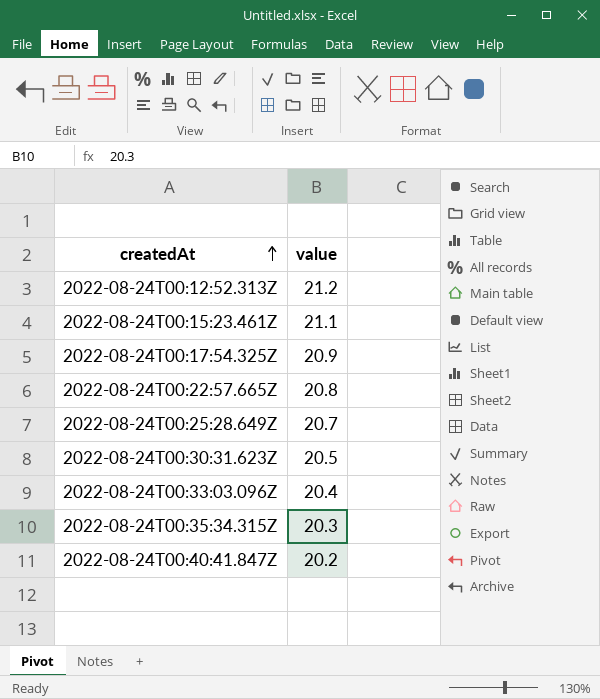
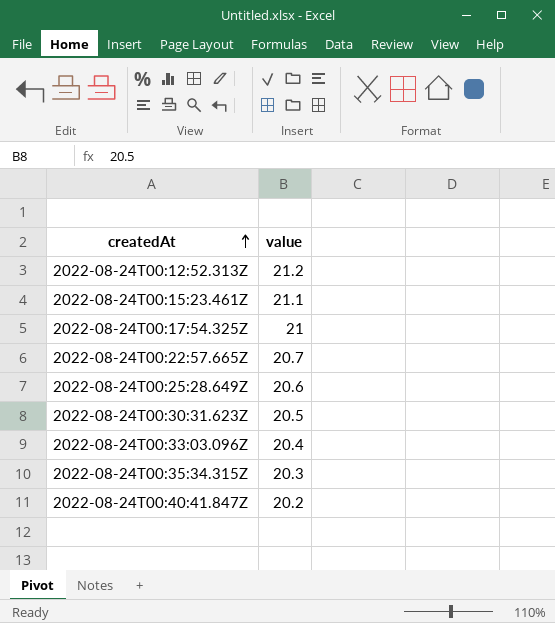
2022-08-24T00:17:54.325Z | value: 20.9 -> 21
2022-08-24T00:22:57.665Z | value: 20.8 -> 20.7
2022-08-24T00:25:28.649Z | value: 20.7 -> 20.6

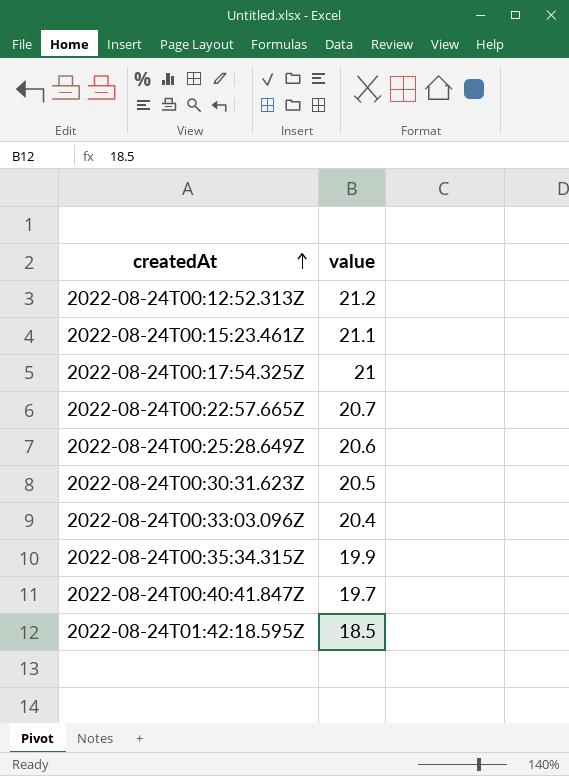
2022-08-24T00:35:34.315Z | value: 20.3 -> 19.9
2022-08-24T00:40:41.847Z | value: 20.2 -> 19.7
row 2022-08-24T01:42:18.595Z: none -> 18.5

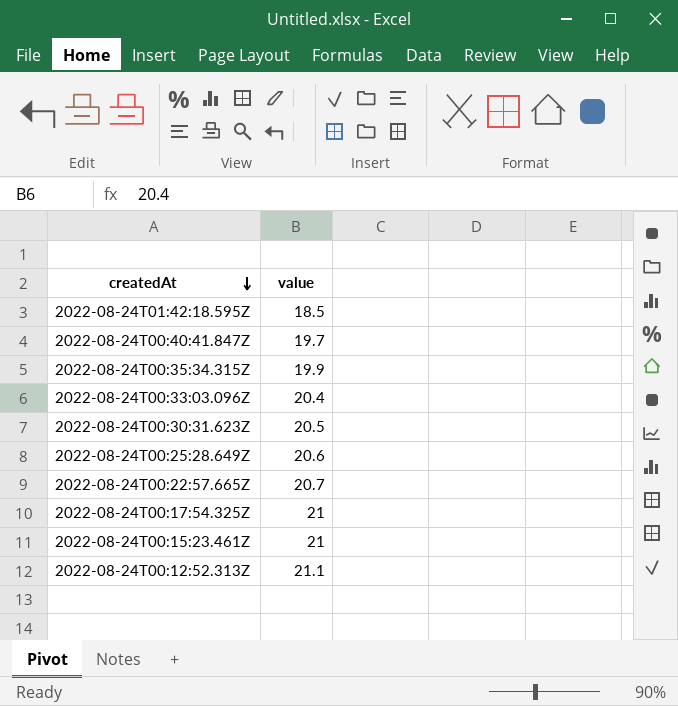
row order: createdAt ascending -> createdAt descending
2022-08-24T00:15:23.461Z | value: 21.1 -> 21
2022-08-24T00:12:52.313Z | value: 21.2 -> 21.1

